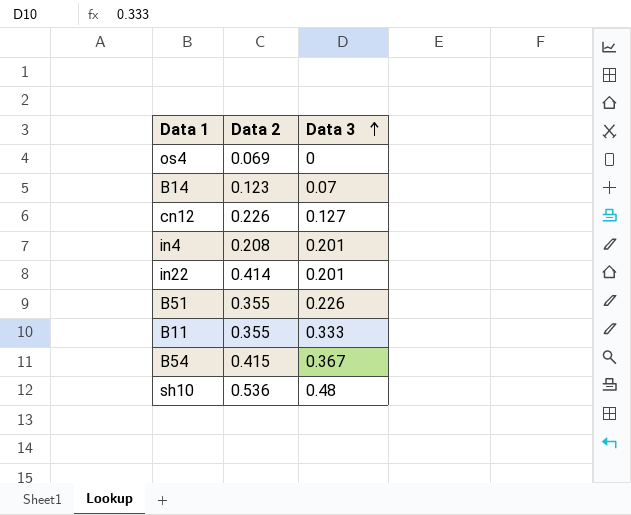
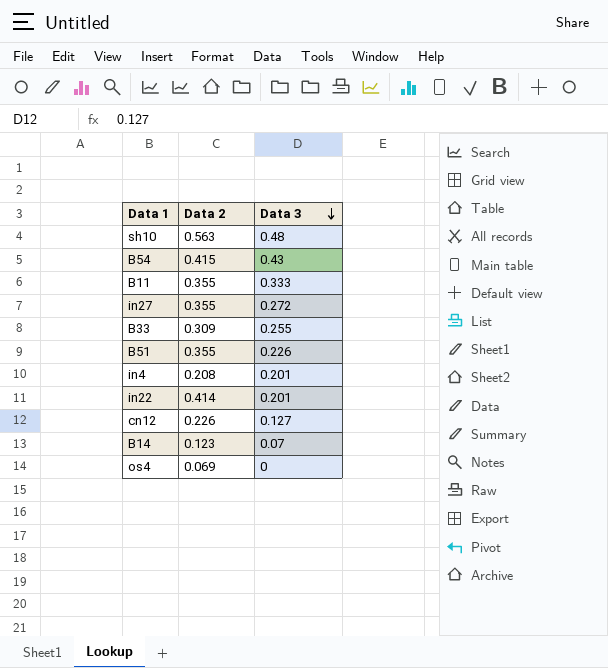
row order: Data 3 ascending -> Data 3 descending
sh10 | Data 2: 0.536 -> 0.563
B54 | Data 3: 0.367 -> 0.43
row in27: none -> 0.355 | 0.272
row B33: none -> 0.309 | 0.255

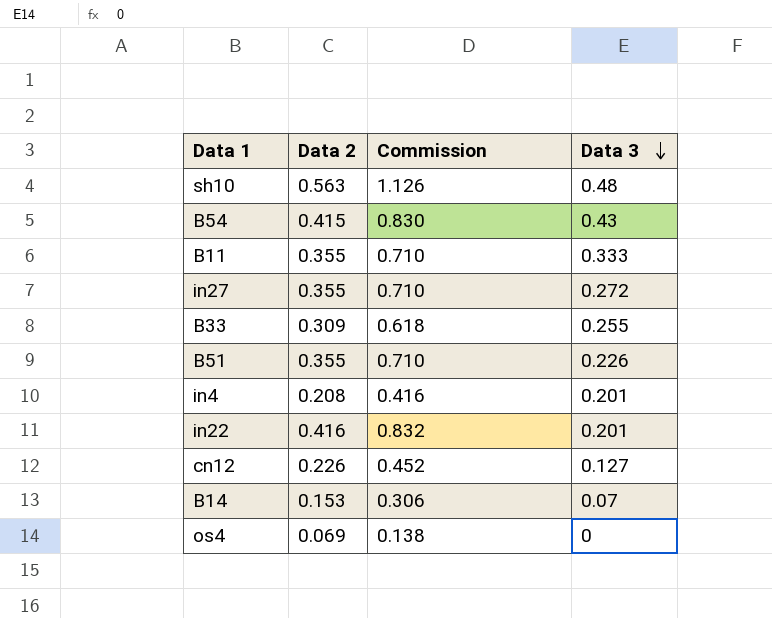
column Commission | formula: none -> [Data 2] * 2
in22 | Data 2: 0.414 -> 0.416
B14 | Data 2: 0.123 -> 0.153

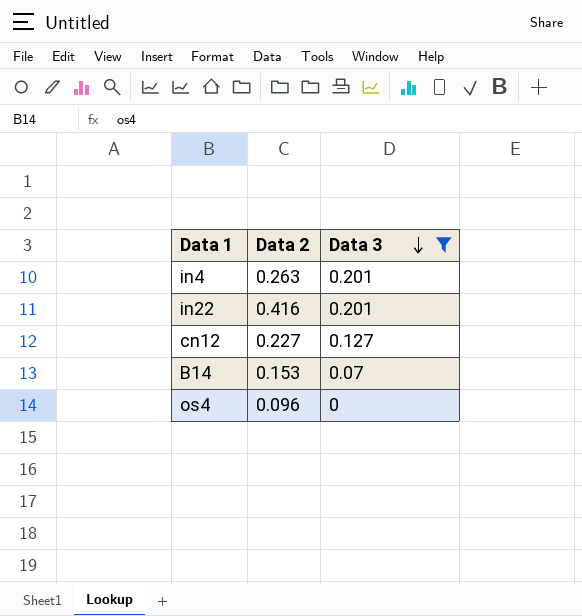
filter: none -> Data 3 <= 0.201
column Commission | formula: [Data 2] * 2 -> none
in4 | Data 2: 0.208 -> 0.263
cn12 | Data 2: 0.226 -> 0.227
os4 | Data 2: 0.069 -> 0.096

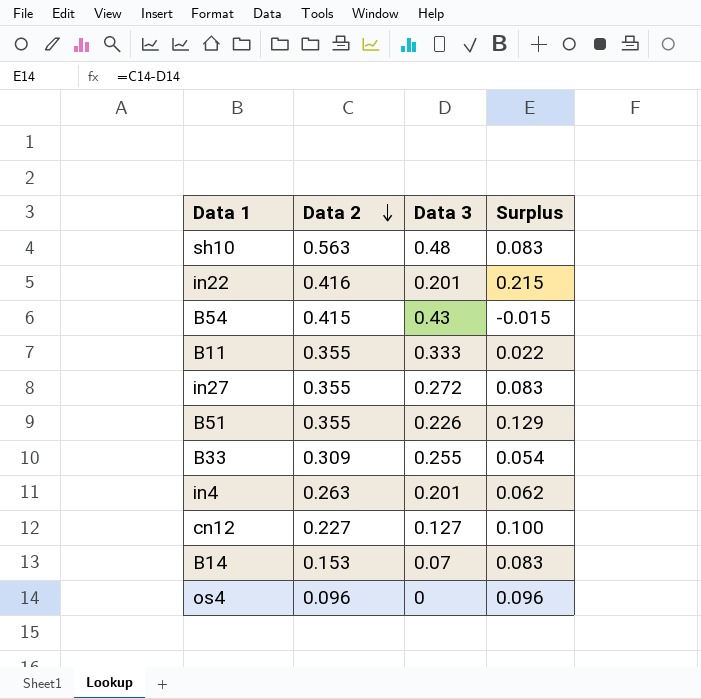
filter: Data 3 <= 0.201 -> none
row order: Data 3 descending -> Data 2 descending
column Surplus | formula: none -> [Data 2] - [Data 3]

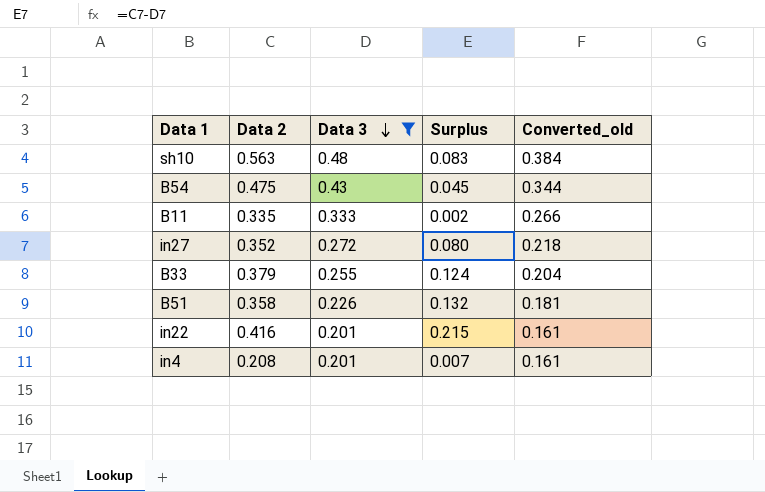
filter: none -> Data 3 >= 0.201
row order: Data 2 descending -> Data 3 descending
column Converted_old | formula: none -> [Data 3] * 0.8
B54 | Data 2: 0.415 -> 0.475
B54 | Surplus: -0.015 -> 0.045
B11 | Data 2: 0.355 -> 0.335
B11 | Surplus: 0.022 -> 0.002
in27 | Data 2: 0.355 -> 0.352
in27 | Surplus: 0.083 -> 0.080
B33 | Data 2: 0.309 -> 0.379
B33 | Surplus: 0.054 -> 0.124
B51 | Data 2: 0.355 -> 0.358
B51 | Surplus: 0.129 -> 0.132
in4 | Data 2: 0.263 -> 0.208
in4 | Surplus: 0.062 -> 0.007

